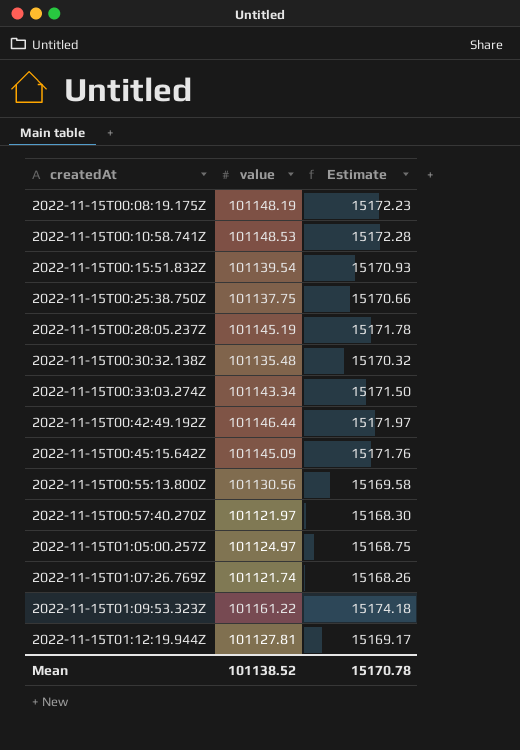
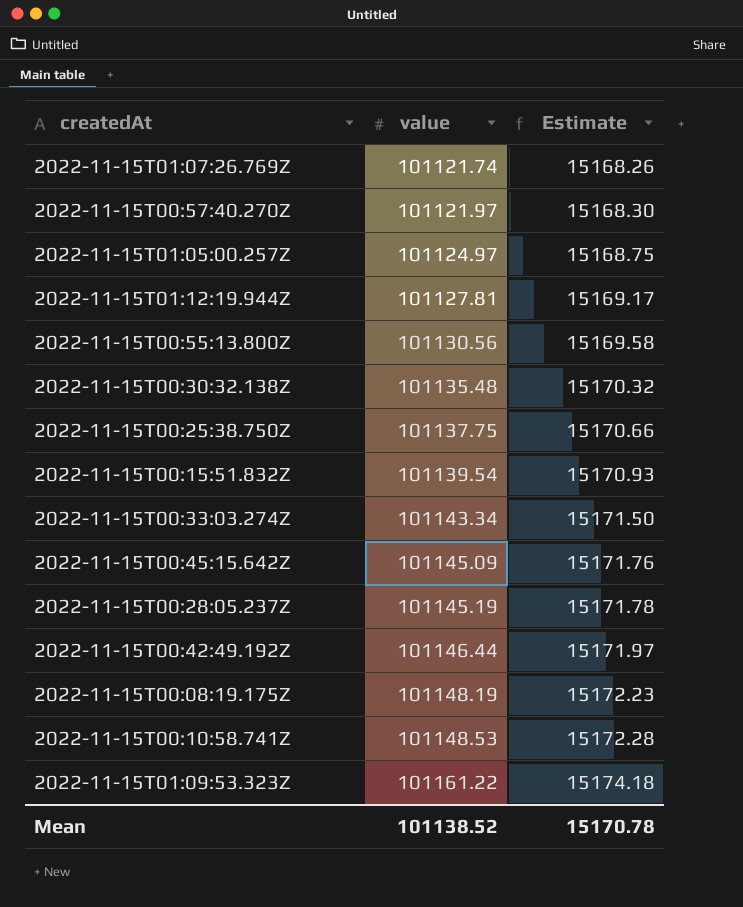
row order: createdAt ascending -> value ascending

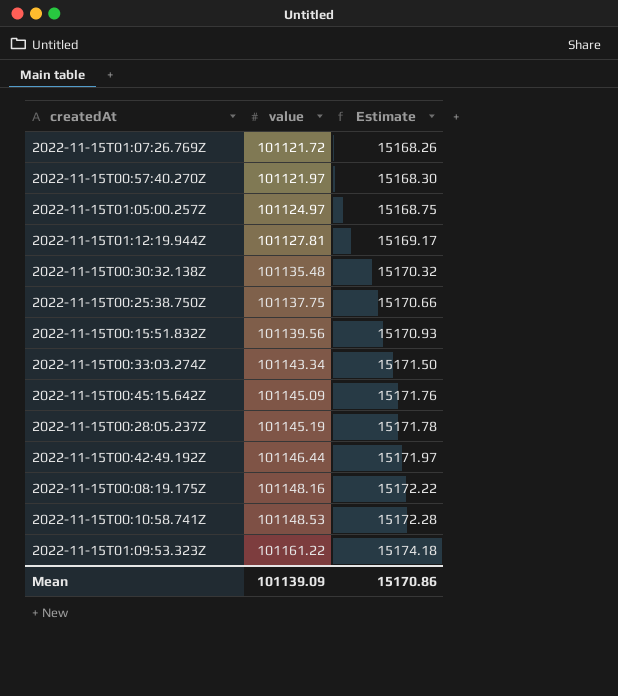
row 2022-11-15T00:55:13.800Z: 101130.56 | 15169.58 -> none
2022-11-15T01:07:26.769Z | value: 101121.74 -> 101121.72
2022-11-15T00:15:51.832Z | value: 101139.54 -> 101139.56
2022-11-15T00:08:19.175Z | value: 101148.19 -> 101148.16
2022-11-15T00:08:19.175Z | Estimate: 15172.23 -> 15172.22
Mean | value: 101138.52 -> 101139.09
Mean | Estimate: 15170.78 -> 15170.86

